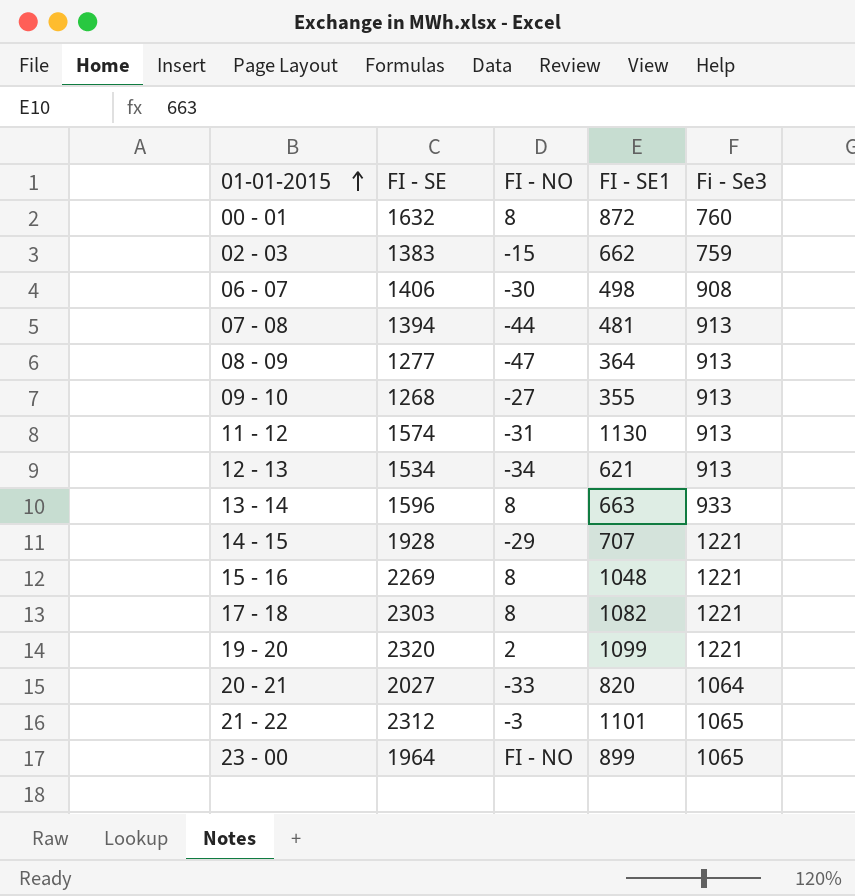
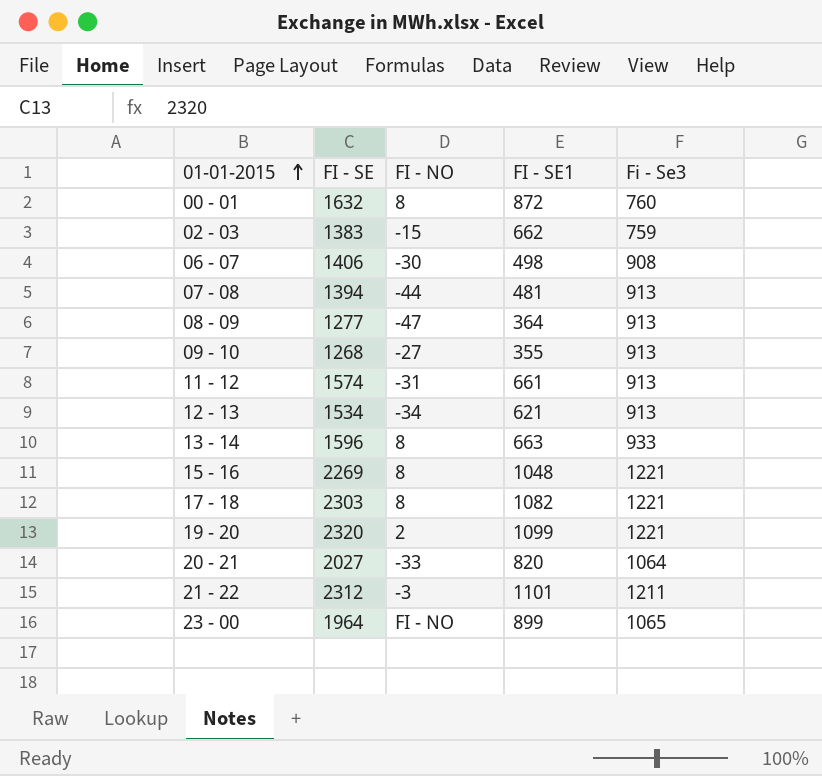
row 14 - 15: 1928 | -29 | 707 | 1221 -> none
11 - 12 | FI - SE1: 1130 -> 661
21 - 22 | Fi - Se3: 1065 -> 1211

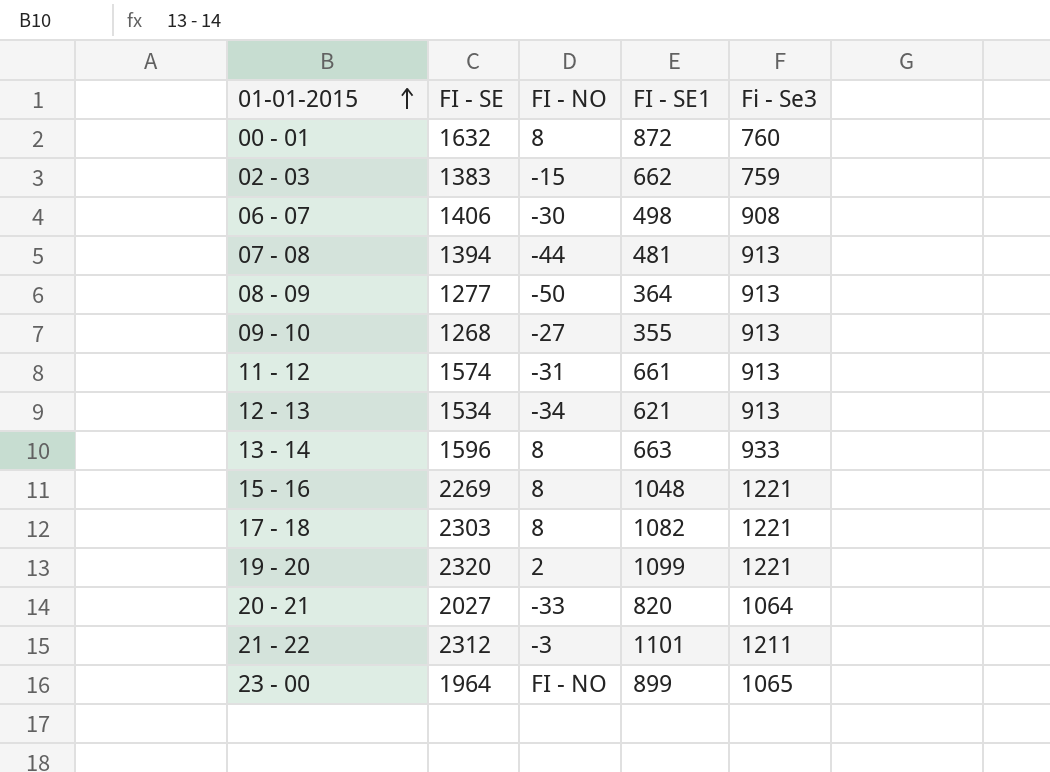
08 - 09 | FI - NO: -47 -> -50

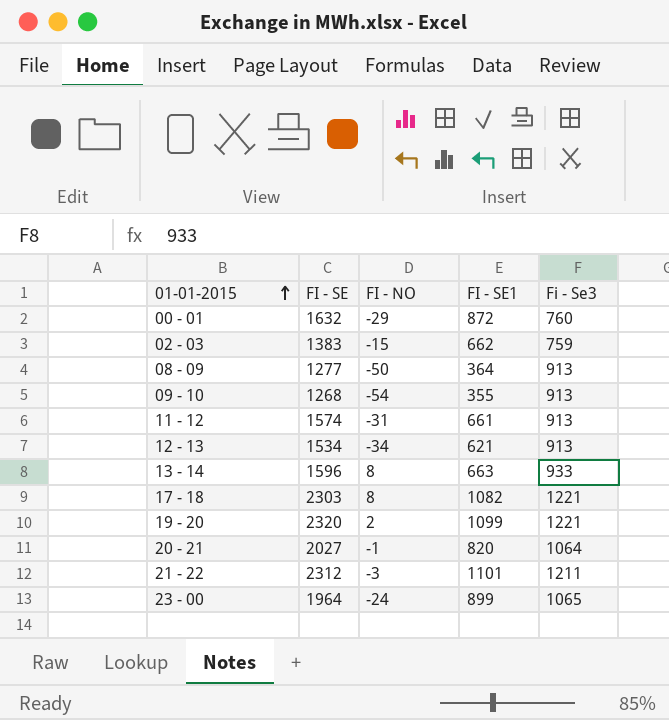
row 06 - 07: 1406 | -30 | 498 | 908 -> none
row 07 - 08: 1394 | -44 | 481 | 913 -> none
row 15 - 16: 2269 | 8 | 1048 | 1221 -> none
00 - 01 | FI - NO: 8 -> -29
09 - 10 | FI - NO: -27 -> -54
20 - 21 | FI - NO: -33 -> -1
23 - 00 | FI - NO: FI - NO -> -24

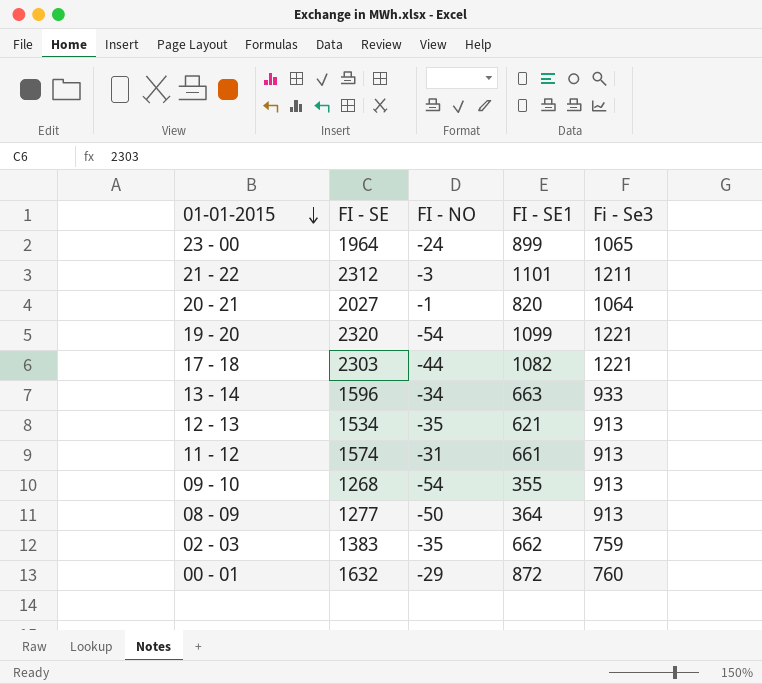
row order: 01-01-2015 ascending -> 01-01-2015 descending
19 - 20 | FI - NO: 2 -> -54
17 - 18 | FI - NO: 8 -> -44
13 - 14 | FI - NO: 8 -> -34
12 - 13 | FI - NO: -34 -> -35
02 - 03 | FI - NO: -15 -> -35

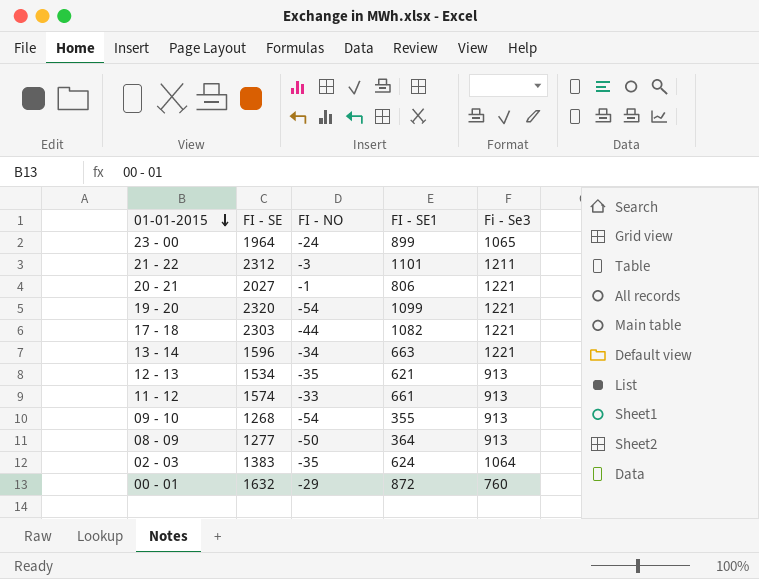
20 - 21 | FI - SE1: 820 -> 806
20 - 21 | Fi - Se3: 1064 -> 1221
13 - 14 | Fi - Se3: 933 -> 1221
11 - 12 | FI - NO: -31 -> -33
02 - 03 | FI - SE1: 662 -> 624
02 - 03 | Fi - Se3: 759 -> 1064

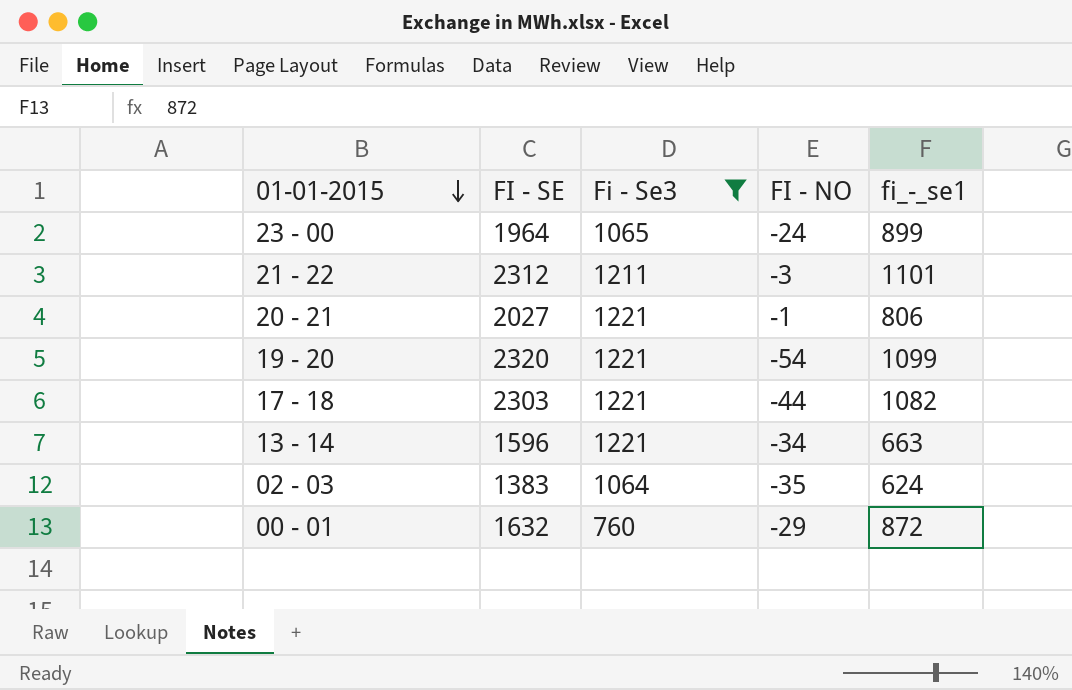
filter: none -> Fi - Se3 != 913
column Fi - Se3 | position: 5 -> 3
column name: FI - SE1 -> fi_-_se1

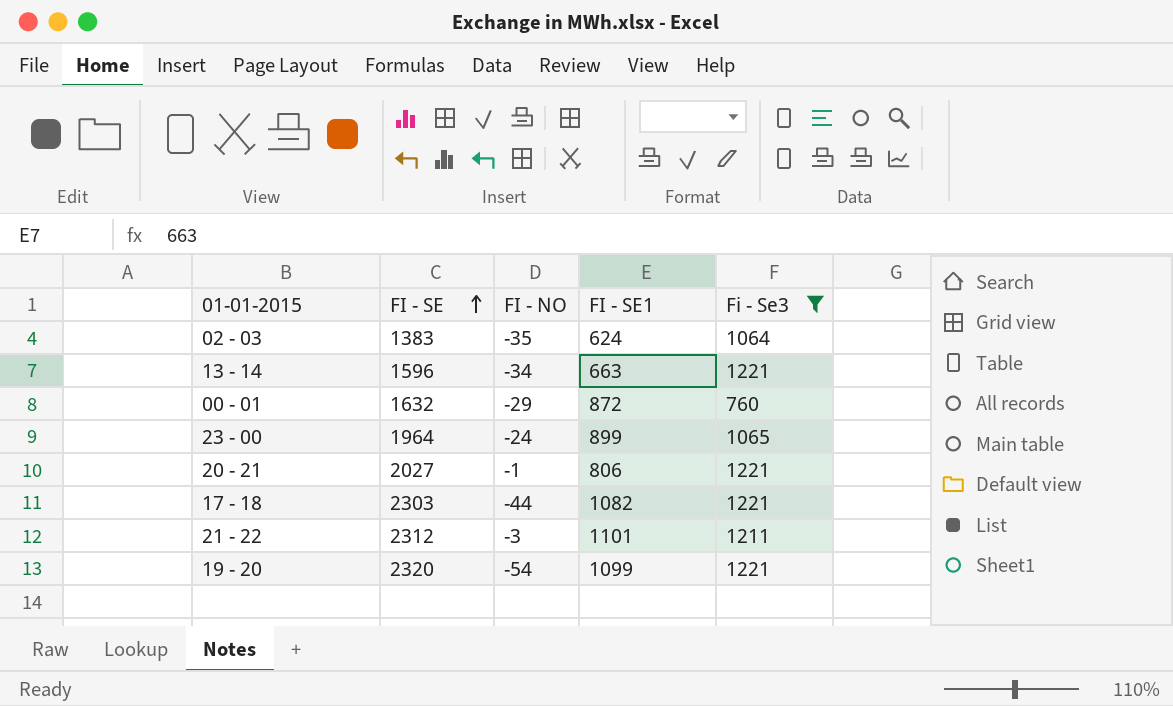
row order: 01-01-2015 descending -> FI - SE ascending
column name: fi_-_se1 -> FI - SE1
column Fi - Se3 | position: 3 -> 5

